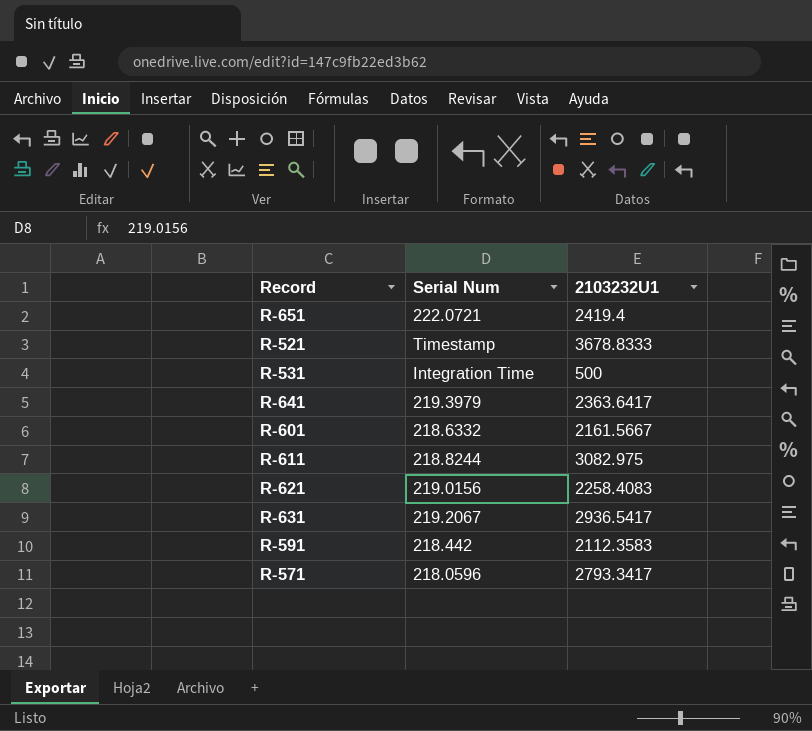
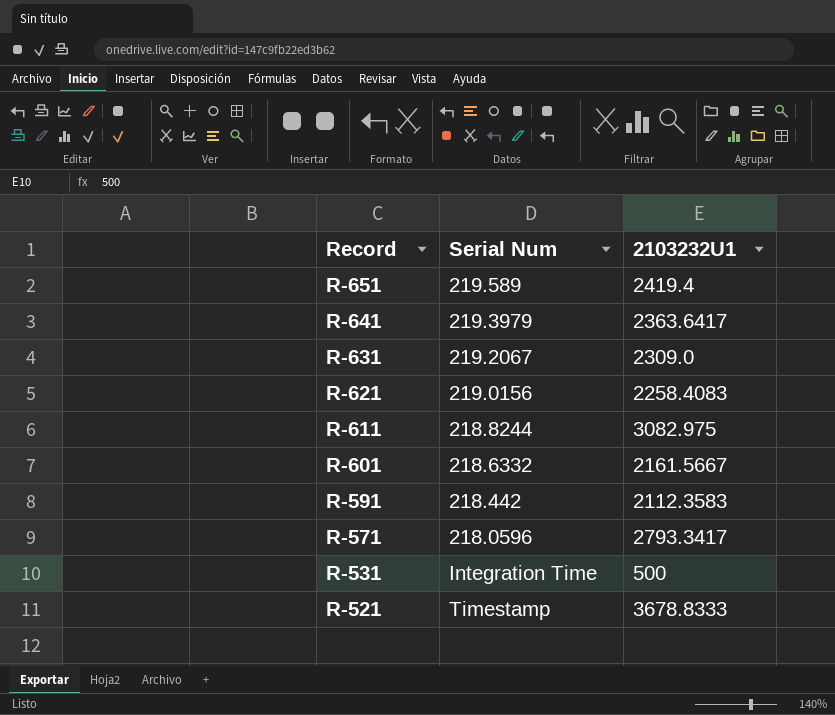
row order: none -> Record descending
R-651 | Serial Num: 222.0721 -> 219.589
R-631 | 2103232U1: 2936.5417 -> 2309.0

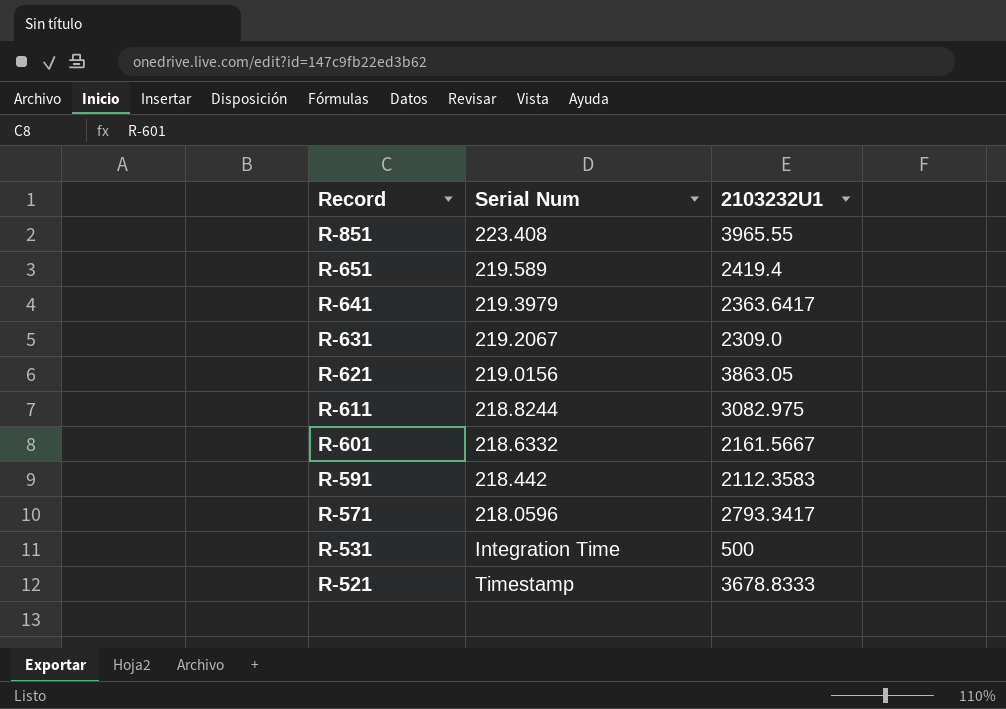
row R-851: none -> 223.408 | 3965.55
R-621 | 2103232U1: 2258.4083 -> 3863.05

